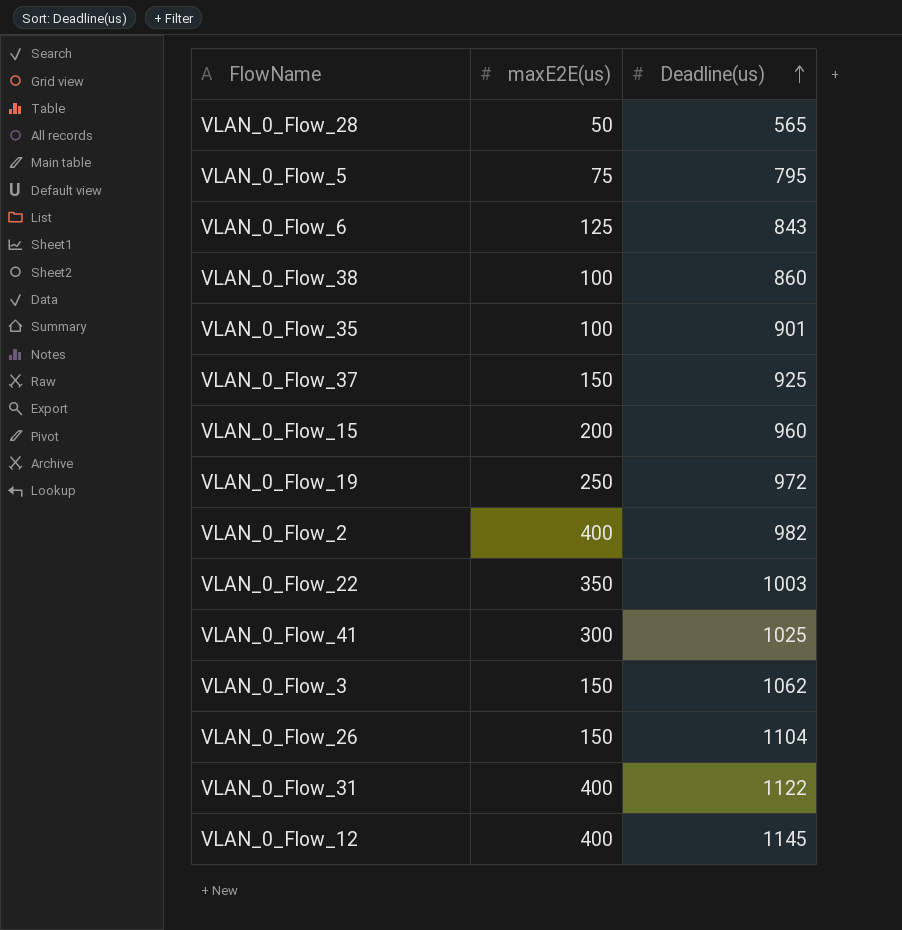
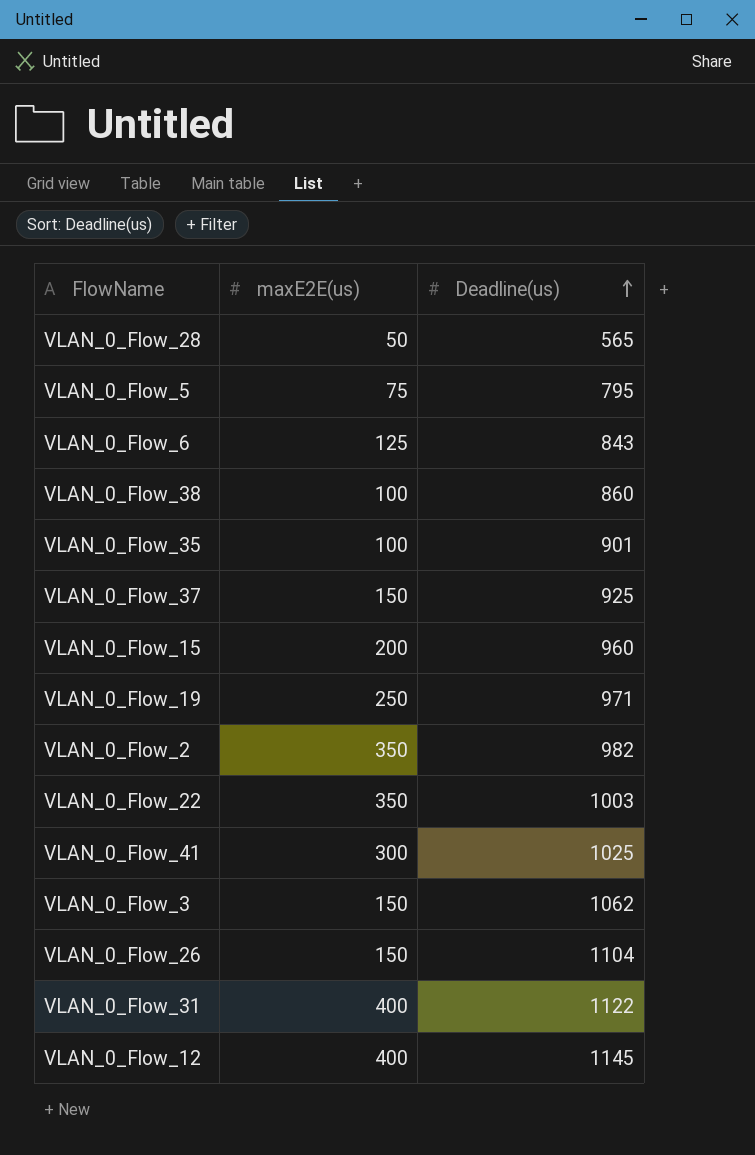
VLAN_0_Flow_19 | Deadline(us): 972 -> 971
VLAN_0_Flow_2 | maxE2E(us): 400 -> 350

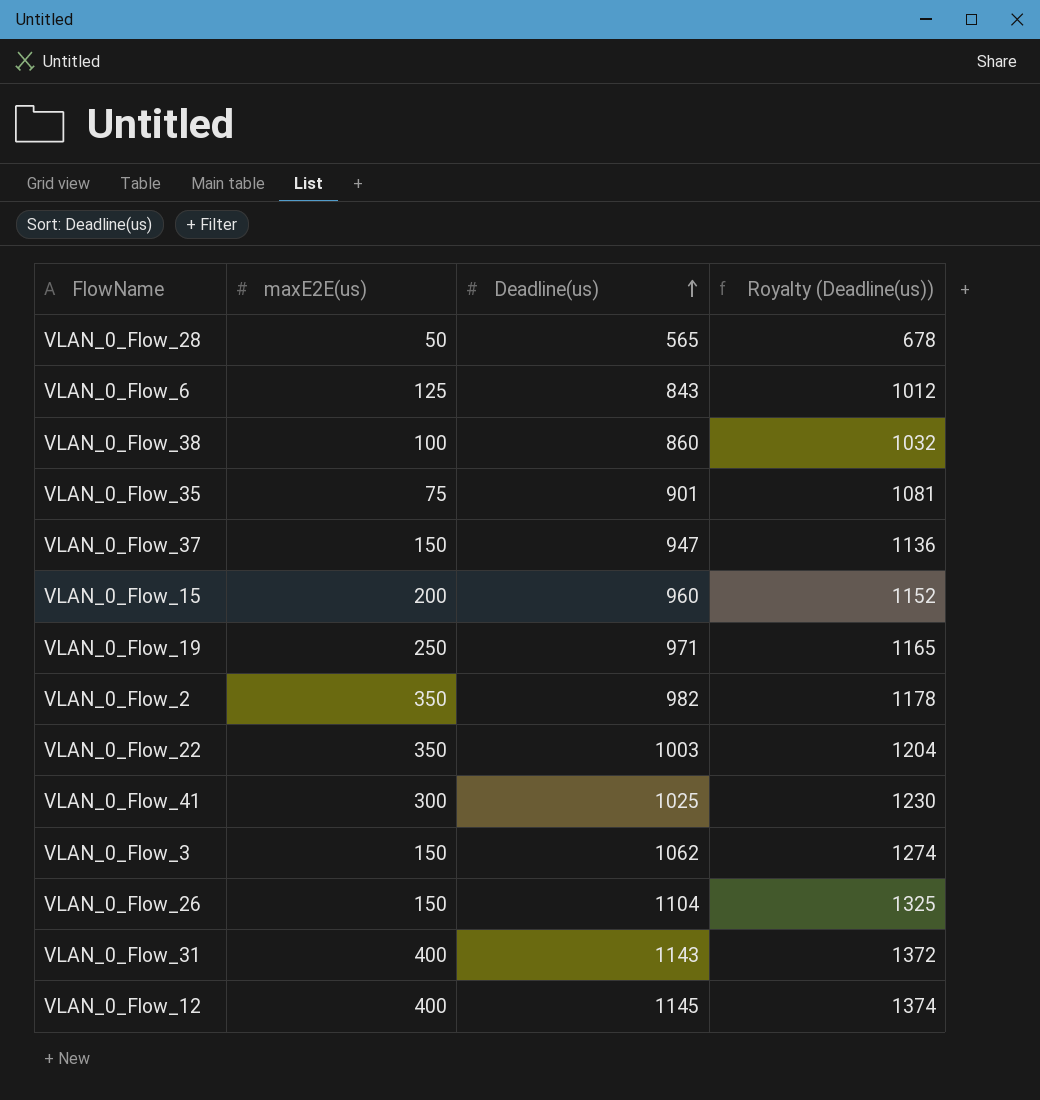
column Royalty (Deadline(us)) | formula: none -> [Deadline(us)] * 1.2
row VLAN_0_Flow_5: 75 | 795 -> none
VLAN_0_Flow_35 | maxE2E(us): 100 -> 75
VLAN_0_Flow_37 | Deadline(us): 925 -> 947
VLAN_0_Flow_31 | Deadline(us): 1122 -> 1143

